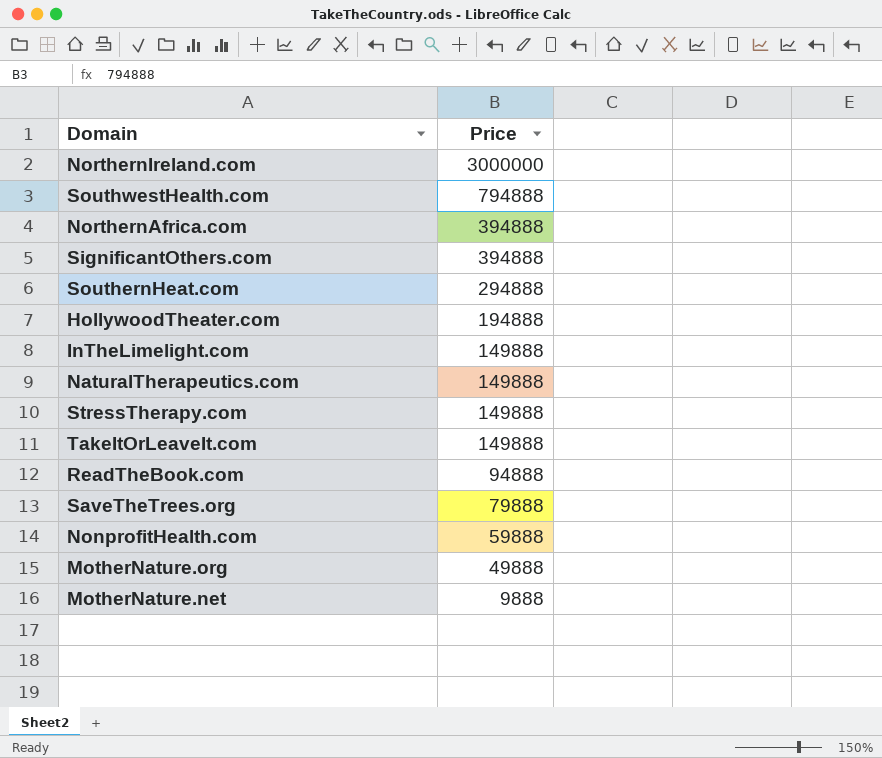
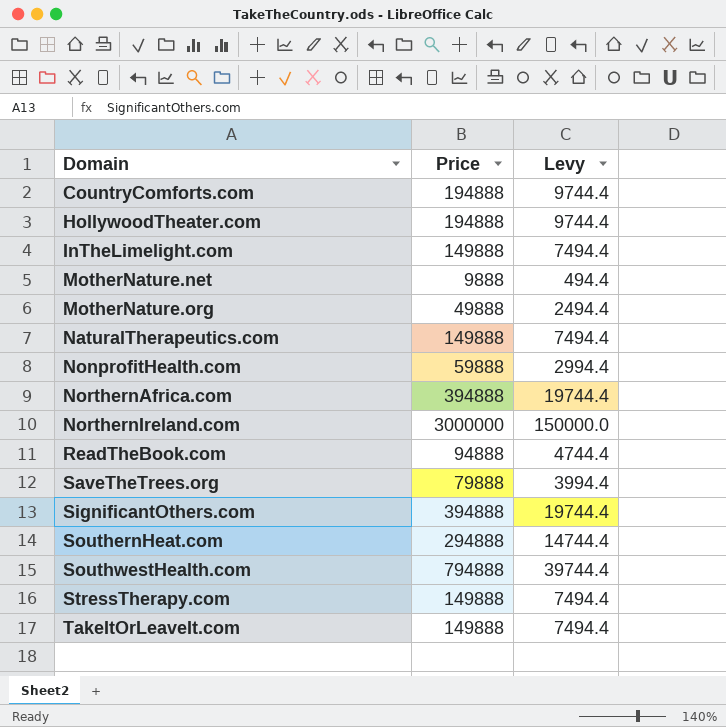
row order: Price descending -> Domain ascending
column Levy | formula: none -> [Price] * 0.05
row CountryComforts.com: none -> 194888 | 9744.4

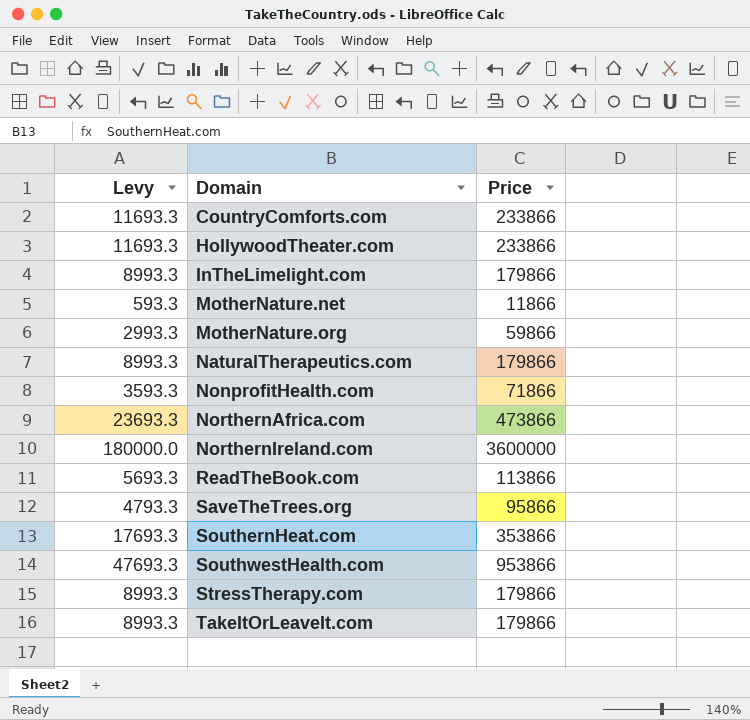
column Levy | position: 3 -> 1
row SignificantOthers.com: 394888 | 19744.4 -> none
CountryComforts.com | Levy: 9744.4 -> 11693.3
CountryComforts.com | Price: 194888 -> 233866
HollywoodTheater.com | Levy: 9744.4 -> 11693.3
HollywoodTheater.com | Price: 194888 -> 233866
InTheLimelight.com | Levy: 7494.4 -> 8993.3
InTheLimelight.com | Price: 149888 -> 179866
MotherNature.net | Levy: 494.4 -> 593.3
MotherNature.net | Price: 9888 -> 11866
MotherNature.org | Levy: 2494.4 -> 2993.3
MotherNature.org | Price: 49888 -> 59866
NaturalTherapeutics.com | Levy: 7494.4 -> 8993.3
NaturalTherapeutics.com | Price: 149888 -> 179866
NonprofitHealth.com | Levy: 2994.4 -> 3593.3
NonprofitHealth.com | Price: 59888 -> 71866
NorthernAfrica.com | Levy: 19744.4 -> 23693.3
NorthernAfrica.com | Price: 394888 -> 473866
NorthernIreland.com | Levy: 150000.0 -> 180000.0
NorthernIreland.com | Price: 3000000 -> 3600000
ReadTheBook.com | Levy: 4744.4 -> 5693.3
ReadTheBook.com | Price: 94888 -> 113866
SaveTheTrees.org | Levy: 3994.4 -> 4793.3
SaveTheTrees.org | Price: 79888 -> 95866
SouthernHeat.com | Levy: 14744.4 -> 17693.3
SouthernHeat.com | Price: 294888 -> 353866
SouthwestHealth.com | Levy: 39744.4 -> 47693.3
SouthwestHealth.com | Price: 794888 -> 953866
StressTherapy.com | Levy: 7494.4 -> 8993.3
StressTherapy.com | Price: 149888 -> 179866
TakeItOrLeaveIt.com | Levy: 7494.4 -> 8993.3
TakeItOrLeaveIt.com | Price: 149888 -> 179866

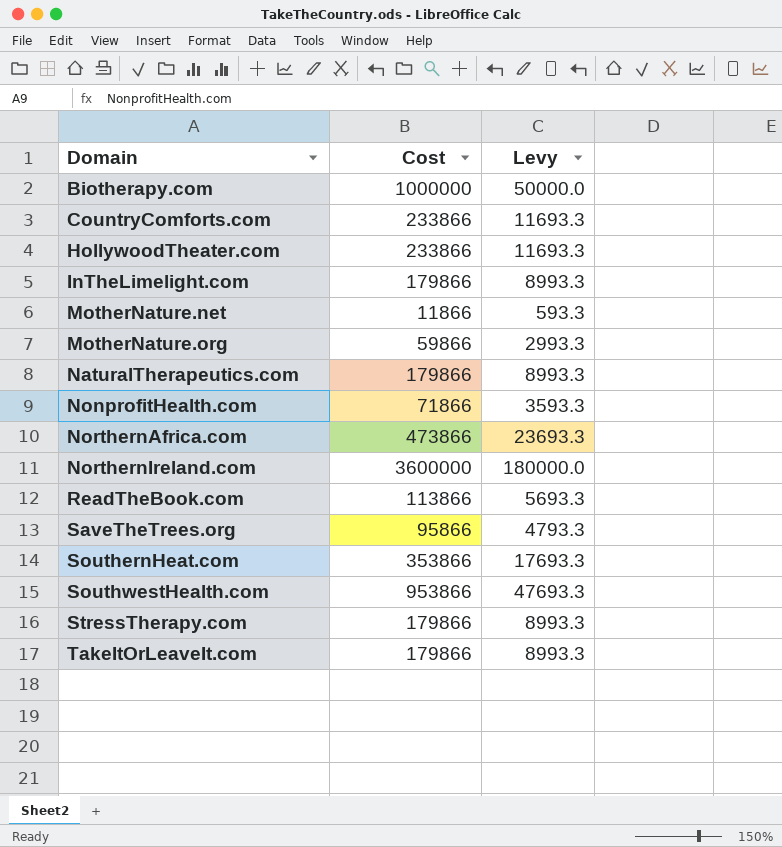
column name: Price -> Cost
column Levy | position: 1 -> 3
row Biotherapy.com: none -> 1000000 | 50000.0

